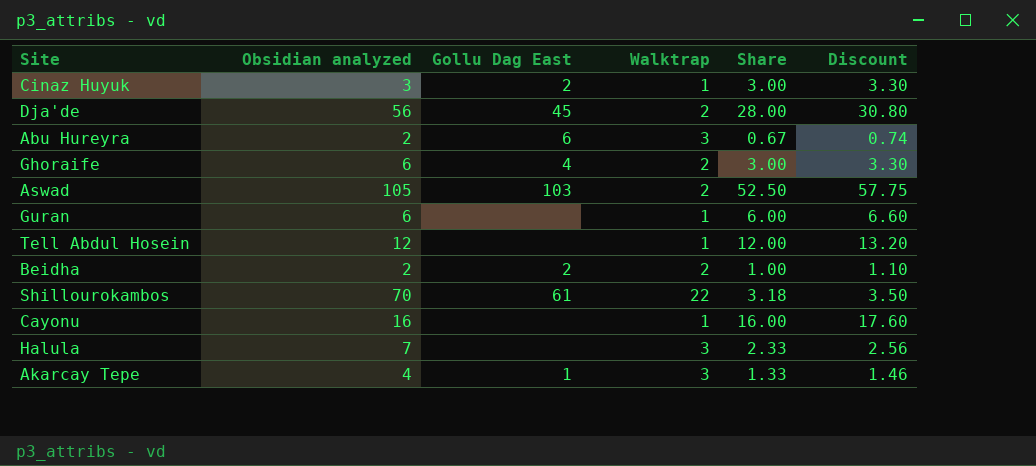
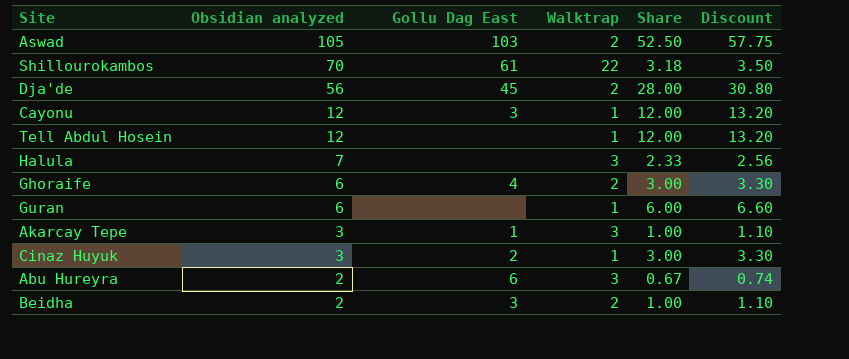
row order: none -> Obsidian analyzed descending
Cayonu | Obsidian analyzed: 16 -> 12
Cayonu | Gollu Dag East: none -> 3
Cayonu | Share: 16.00 -> 12.00
Cayonu | Discount: 17.60 -> 13.20
Akarcay Tepe | Obsidian analyzed: 4 -> 3
Akarcay Tepe | Share: 1.33 -> 1.00
Akarcay Tepe | Discount: 1.46 -> 1.10
Beidha | Gollu Dag East: 2 -> 3

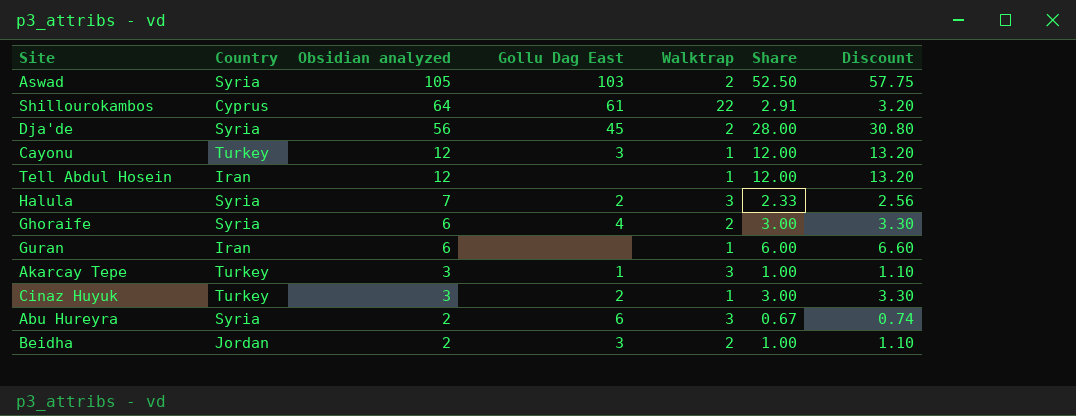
column Country | position: none -> 2
Shillourokambos | Obsidian analyzed: 70 -> 64
Shillourokambos | Share: 3.18 -> 2.91
Shillourokambos | Discount: 3.50 -> 3.20
Halula | Gollu Dag East: none -> 2

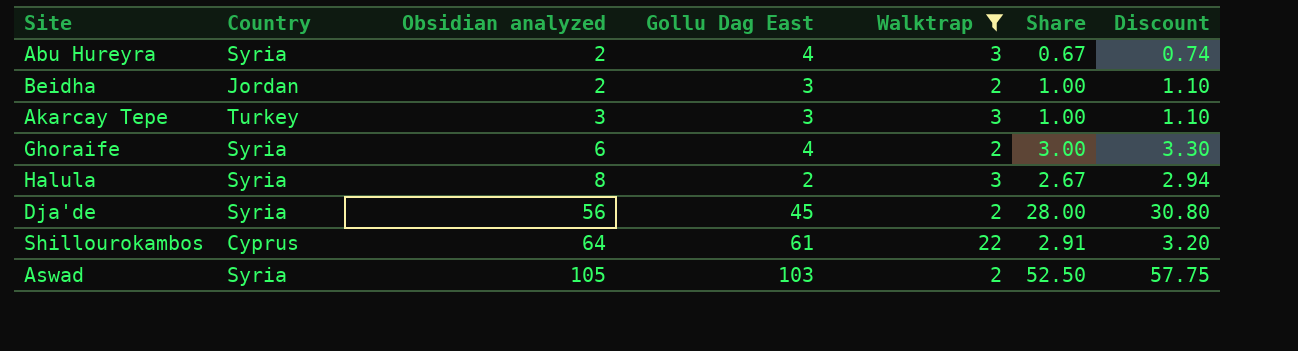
filter: none -> Walktrap != 1
row order: Obsidian analyzed descending -> Obsidian analyzed ascending
Abu Hureyra | Gollu Dag East: 6 -> 4
Akarcay Tepe | Gollu Dag East: 1 -> 3
Halula | Obsidian analyzed: 7 -> 8
Halula | Share: 2.33 -> 2.67
Halula | Discount: 2.56 -> 2.94

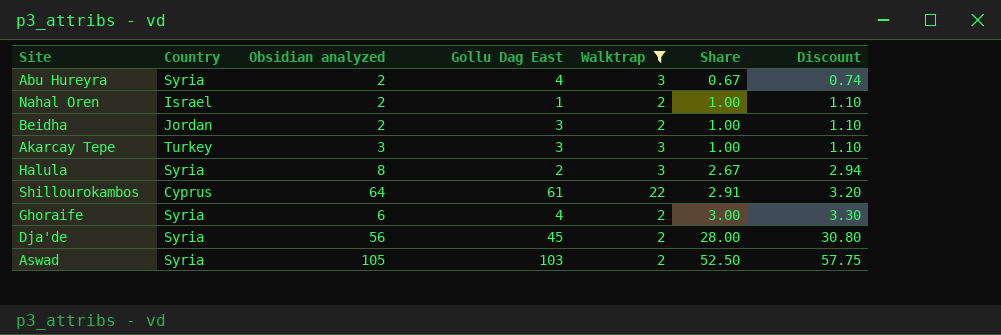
row order: Obsidian analyzed ascending -> Share ascending
row Nahal Oren: none -> Israel | 2 | 1 | 2 | 1.00 | 1.10

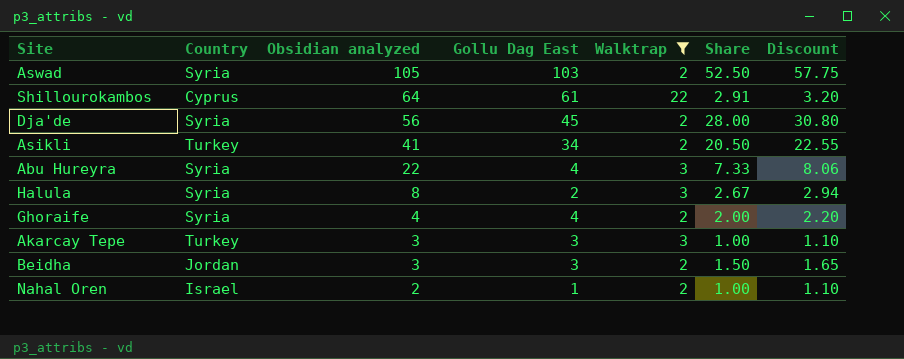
row order: Share ascending -> Obsidian analyzed descending
row Asikli: none -> Turkey | 41 | 34 | 2 | 20.50 | 22.55
Abu Hureyra | Obsidian analyzed: 2 -> 22
Abu Hureyra | Share: 0.67 -> 7.33
Abu Hureyra | Discount: 0.74 -> 8.06
Ghoraife | Obsidian analyzed: 6 -> 4
Ghoraife | Share: 3.00 -> 2.00
Ghoraife | Discount: 3.30 -> 2.20
Beidha | Obsidian analyzed: 2 -> 3
Beidha | Share: 1.00 -> 1.50
Beidha | Discount: 1.10 -> 1.65

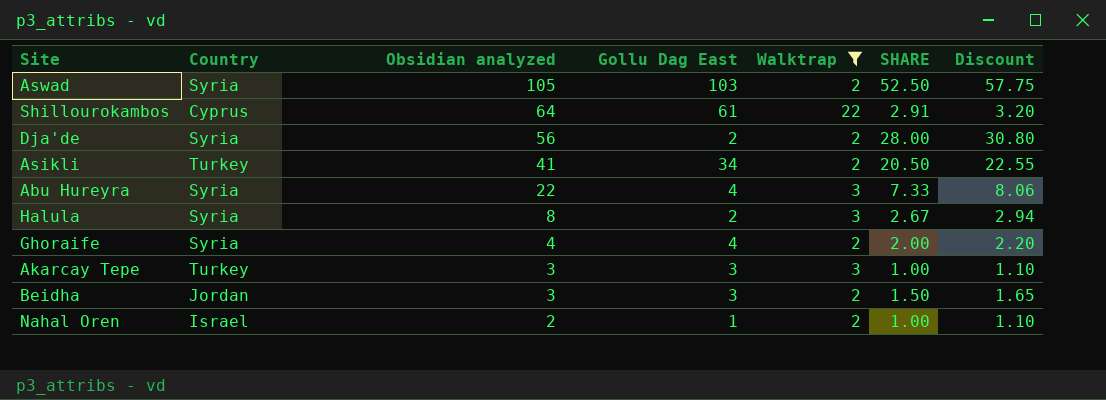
column name: Share -> SHARE
Dja'de | Gollu Dag East: 45 -> 2

